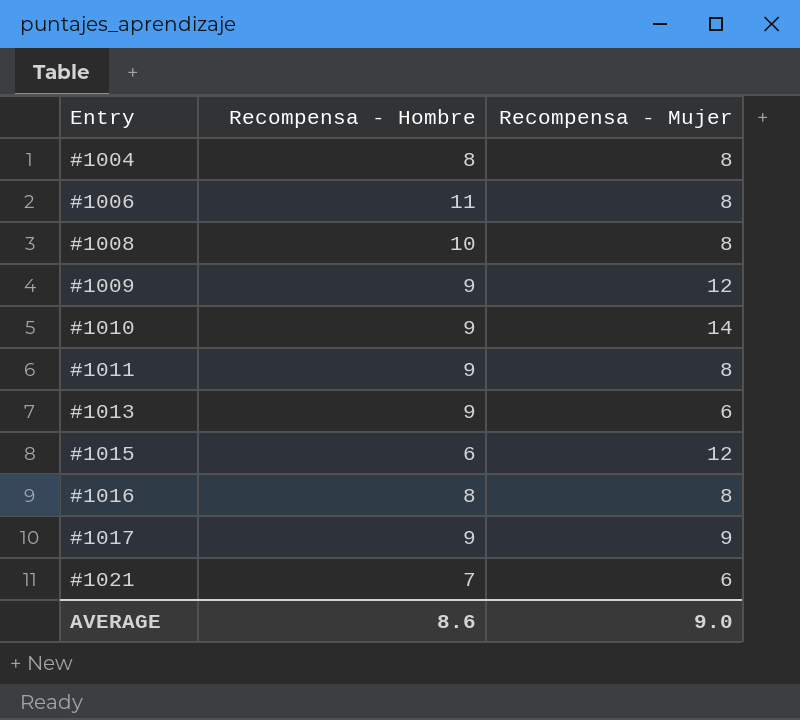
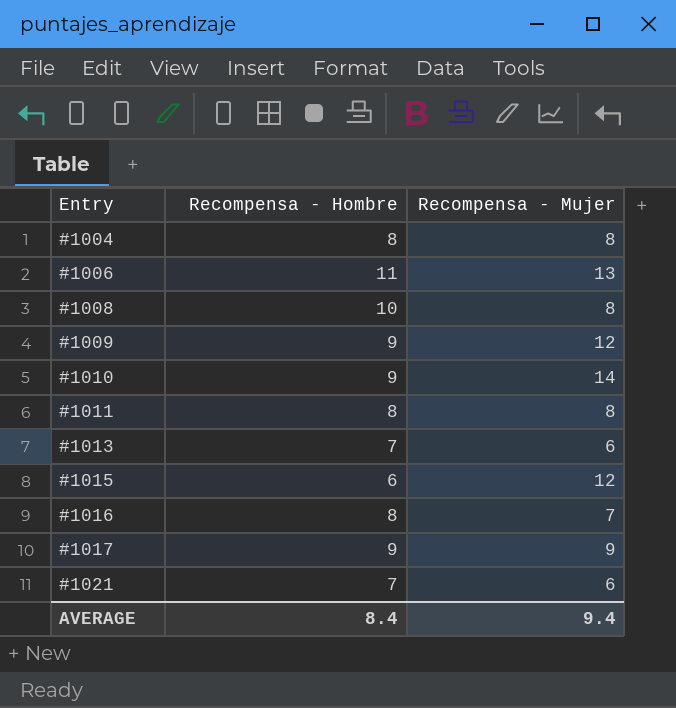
#1006 | Recompensa - Mujer: 8 -> 13
#1011 | Recompensa - Hombre: 9 -> 8
#1013 | Recompensa - Hombre: 9 -> 7
#1016 | Recompensa - Mujer: 8 -> 7
AVERAGE | Recompensa - Hombre: 8.6 -> 8.4
AVERAGE | Recompensa - Mujer: 9.0 -> 9.4

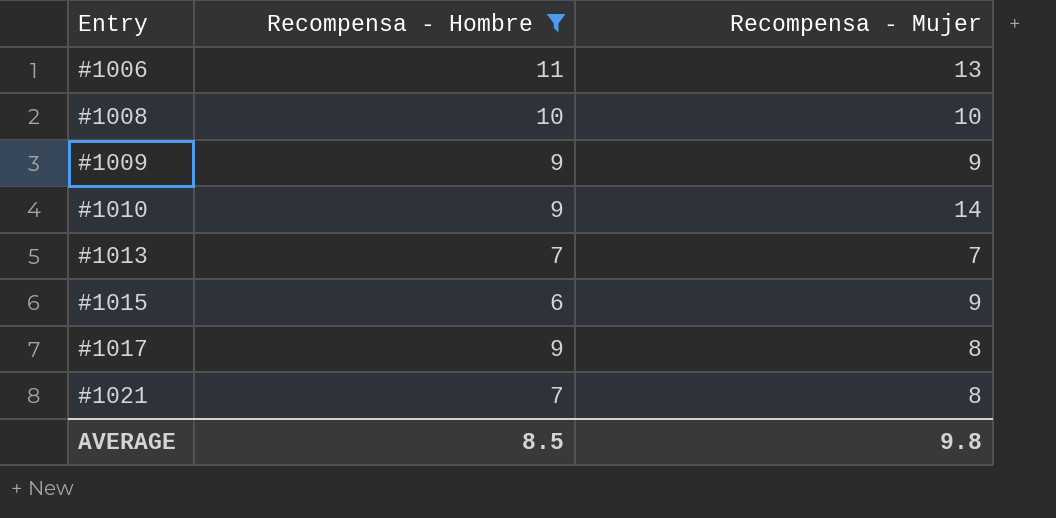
filter: none -> Recompensa - Hombre != 8
#1008 | Recompensa - Mujer: 8 -> 10
#1009 | Recompensa - Mujer: 12 -> 9
#1013 | Recompensa - Mujer: 6 -> 7
#1015 | Recompensa - Mujer: 12 -> 9
#1017 | Recompensa - Mujer: 9 -> 8
#1021 | Recompensa - Mujer: 6 -> 8
AVERAGE | Recompensa - Hombre: 8.4 -> 8.5
AVERAGE | Recompensa - Mujer: 9.4 -> 9.8

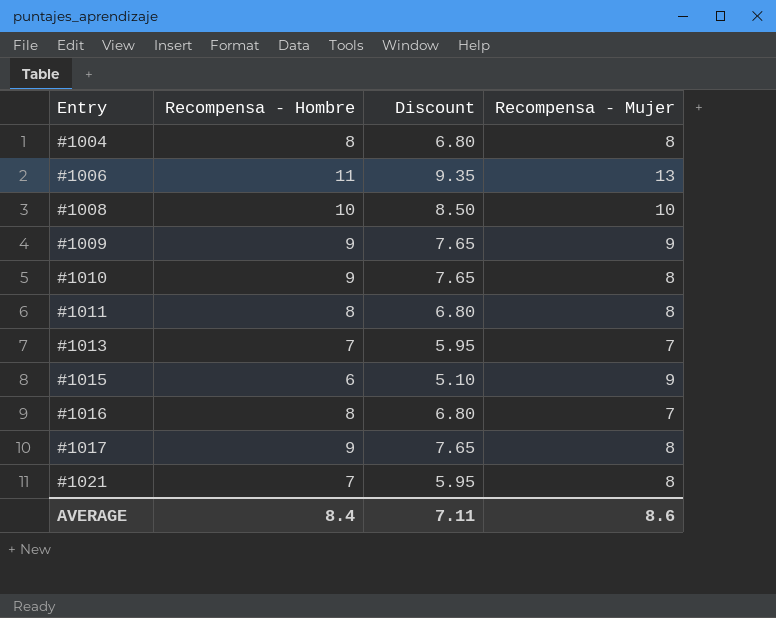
filter: Recompensa - Hombre != 8 -> none
column Discount | formula: none -> [Recompensa - Hombre] * 0.85
#1010 | Recompensa - Mujer: 14 -> 8
AVERAGE | Recompensa - Hombre: 8.5 -> 8.4
AVERAGE | Recompensa - Mujer: 9.8 -> 8.6

